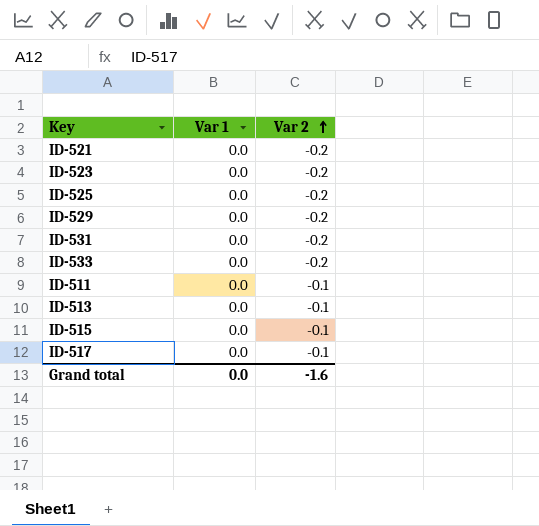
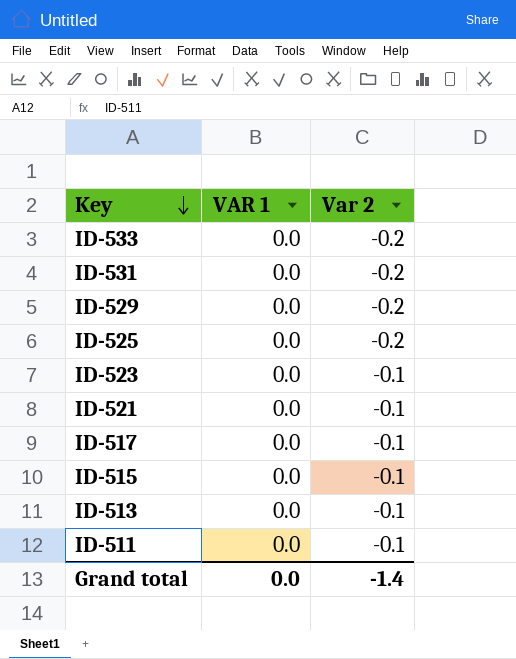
row order: Var 2 ascending -> Key descending
column name: Var 1 -> VAR 1
ID-523 | Var 2: -0.2 -> -0.1
ID-521 | Var 2: -0.2 -> -0.1
Grand total | Var 2: -1.6 -> -1.4

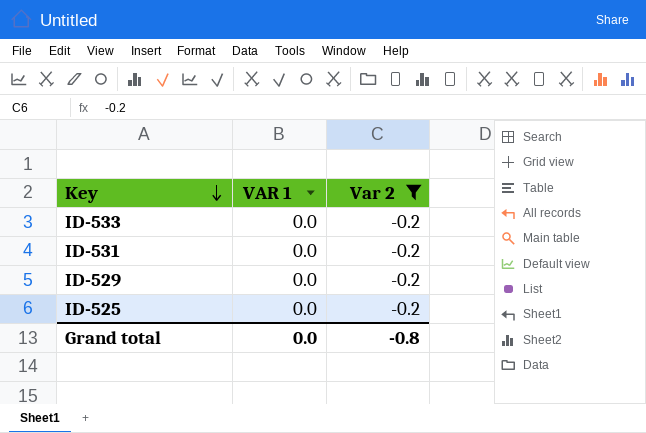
filter: none -> Var 2 = -0.2
Grand total | Var 2: -1.4 -> -0.8

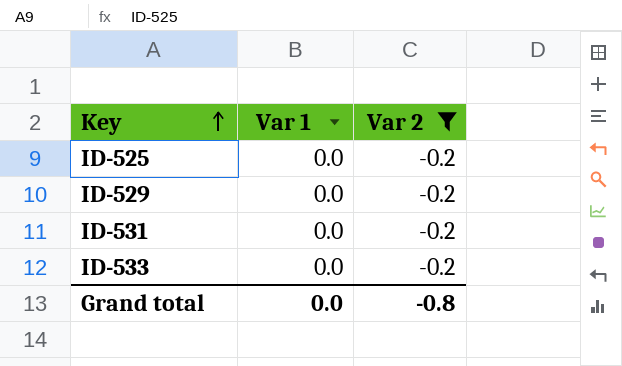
row order: Key descending -> Key ascending
column name: VAR 1 -> Var 1

